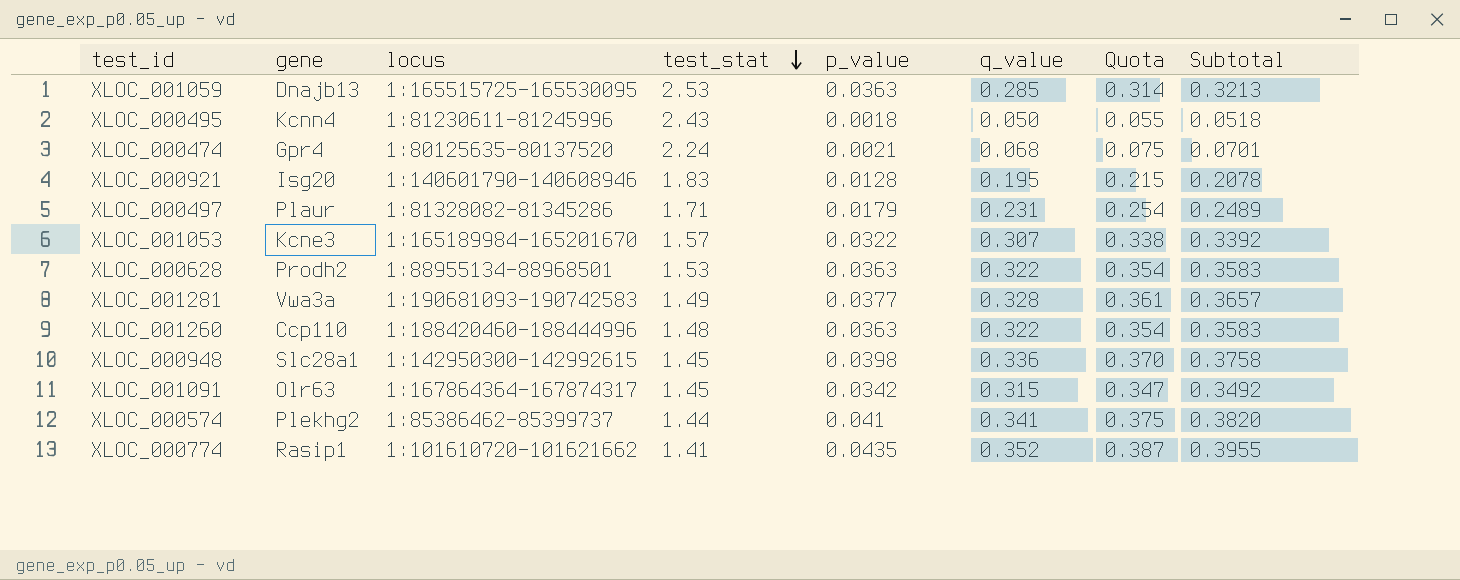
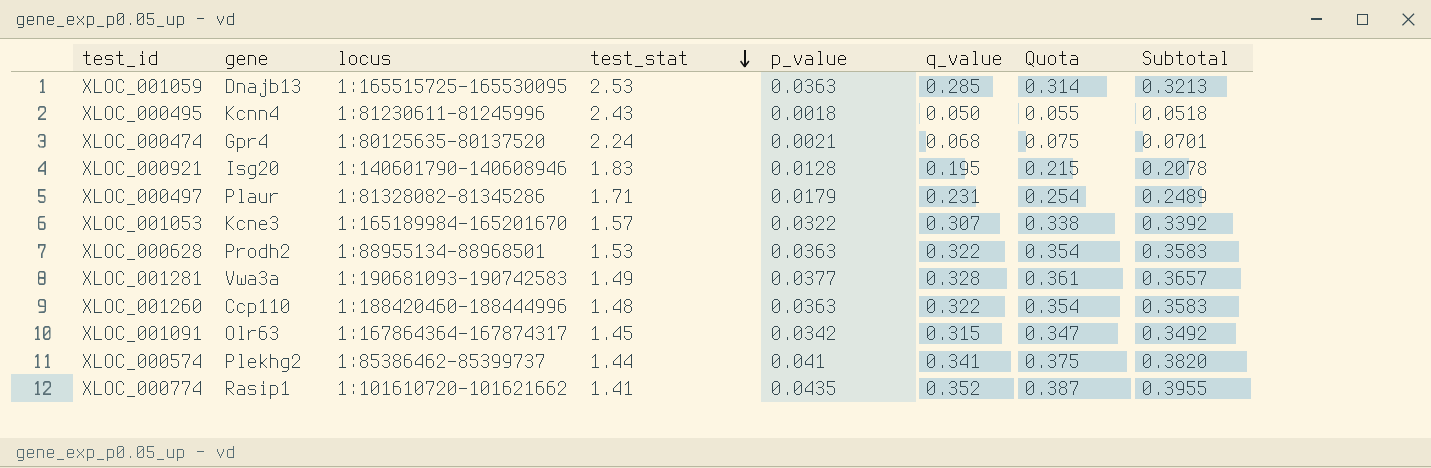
row XLOC_000948: Slc28a1 | 1:142950300-142992615 | 1.45 | 0.0398 | 0.336 | 0.370 | 0.3758 -> none

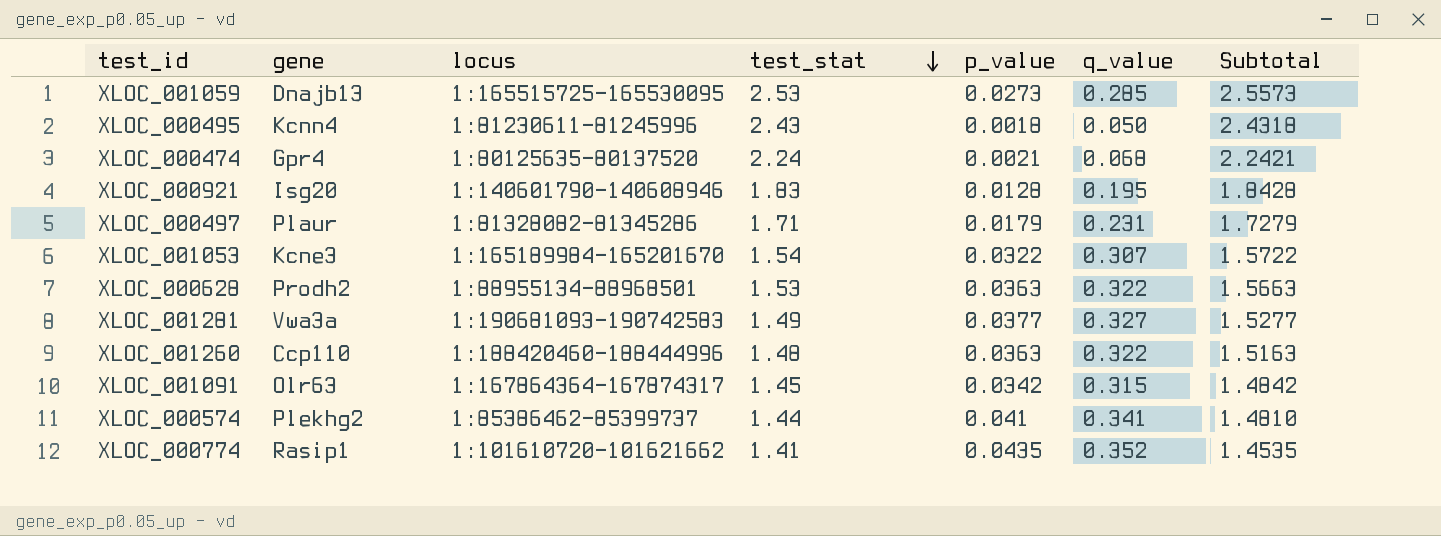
column Quota | formula: [q_value] * 1.1 -> none
column Subtotal | formula: [p_value] + [q_value] -> [test_stat] + [p_value]
XLOC_001059 | p_value: 0.0363 -> 0.0273
XLOC_001053 | test_stat: 1.57 -> 1.54
XLOC_001281 | q_value: 0.328 -> 0.327

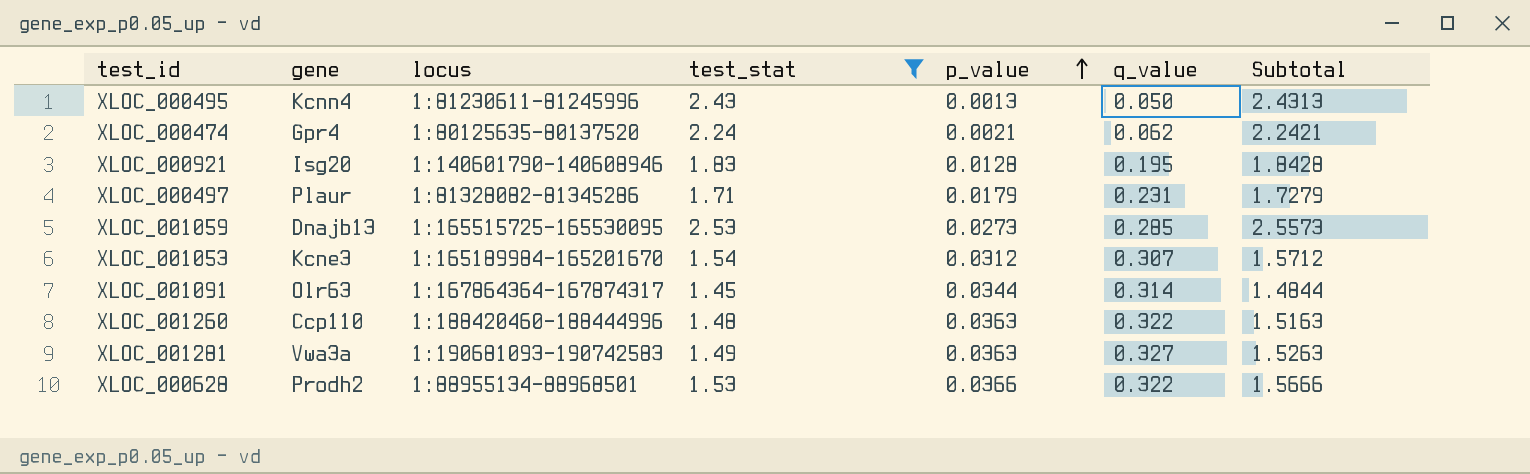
filter: none -> test_stat >= 1.45
row order: test_stat descending -> p_value ascending
XLOC_000495 | p_value: 0.0018 -> 0.0013
XLOC_000495 | Subtotal: 2.4318 -> 2.4313
XLOC_000474 | q_value: 0.068 -> 0.062
XLOC_001053 | p_value: 0.0322 -> 0.0312
XLOC_001053 | Subtotal: 1.5722 -> 1.5712
XLOC_001091 | p_value: 0.0342 -> 0.0344
XLOC_001091 | q_value: 0.315 -> 0.314
XLOC_001091 | Subtotal: 1.4842 -> 1.4844
XLOC_001281 | p_value: 0.0377 -> 0.0363
XLOC_001281 | Subtotal: 1.5277 -> 1.5263
XLOC_000628 | p_value: 0.0363 -> 0.0366
XLOC_000628 | Subtotal: 1.5663 -> 1.5666

